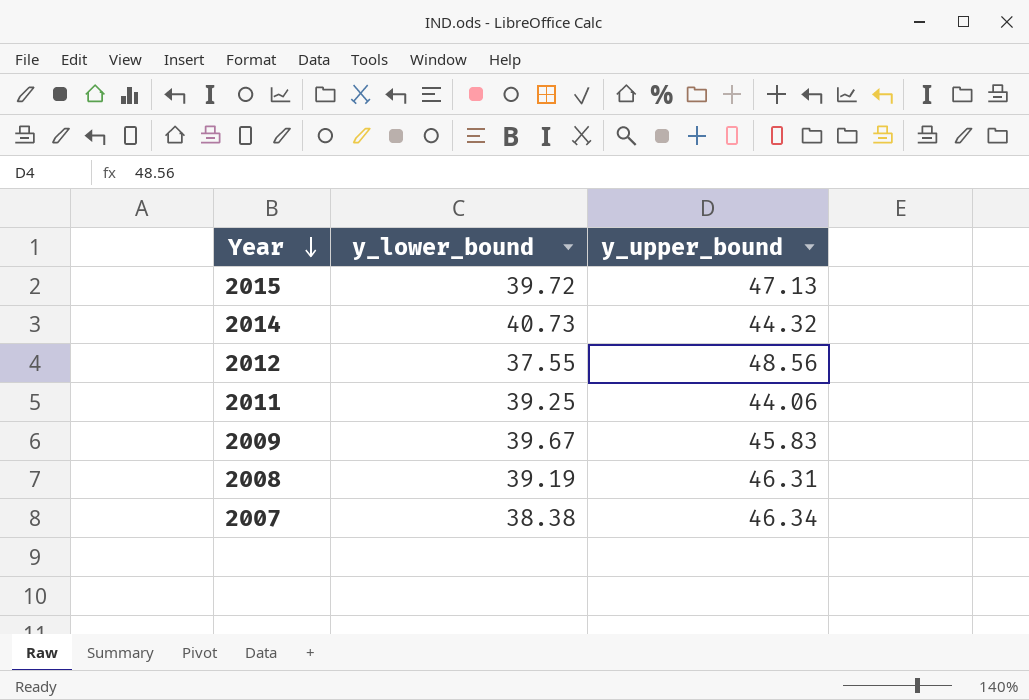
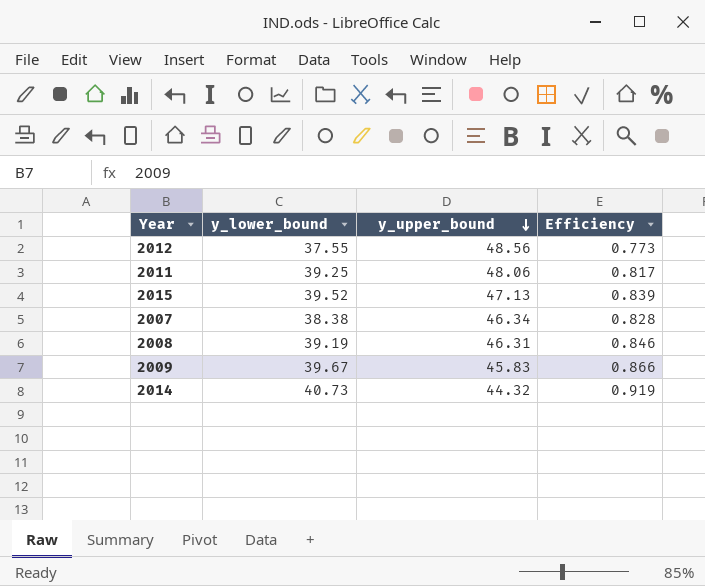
row order: Year descending -> y_upper_bound descending
column Efficiency | formula: none -> [y_lower_bound] / [y_upper_bound]
2011 | y_upper_bound: 44.06 -> 48.06
2015 | y_lower_bound: 39.72 -> 39.52

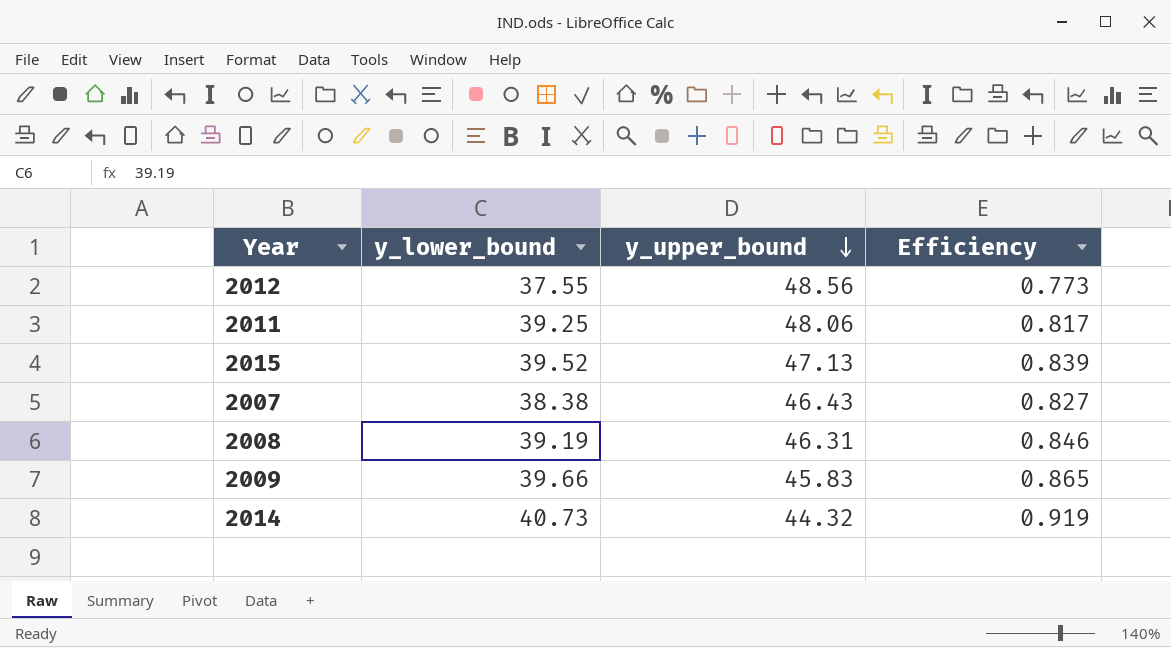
2007 | y_upper_bound: 46.34 -> 46.43
2007 | Efficiency: 0.828 -> 0.827
2009 | y_lower_bound: 39.67 -> 39.66
2009 | Efficiency: 0.866 -> 0.865

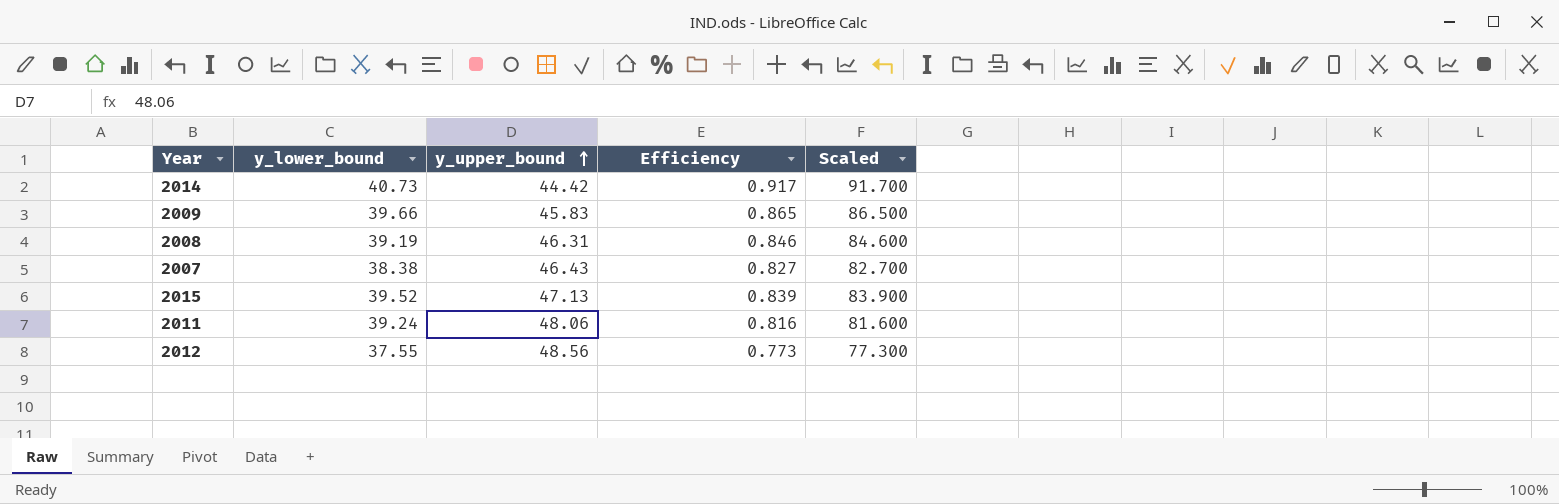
row order: y_upper_bound descending -> y_upper_bound ascending
column Scaled | formula: none -> [Efficiency] * 100
2014 | y_upper_bound: 44.32 -> 44.42
2014 | Efficiency: 0.919 -> 0.917
2011 | y_lower_bound: 39.25 -> 39.24
2011 | Efficiency: 0.817 -> 0.816

